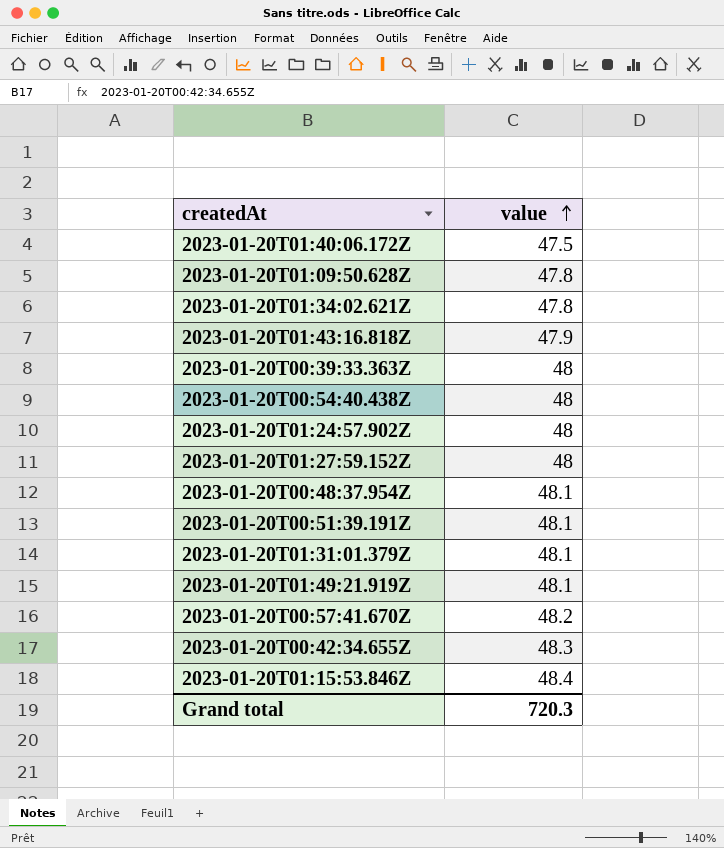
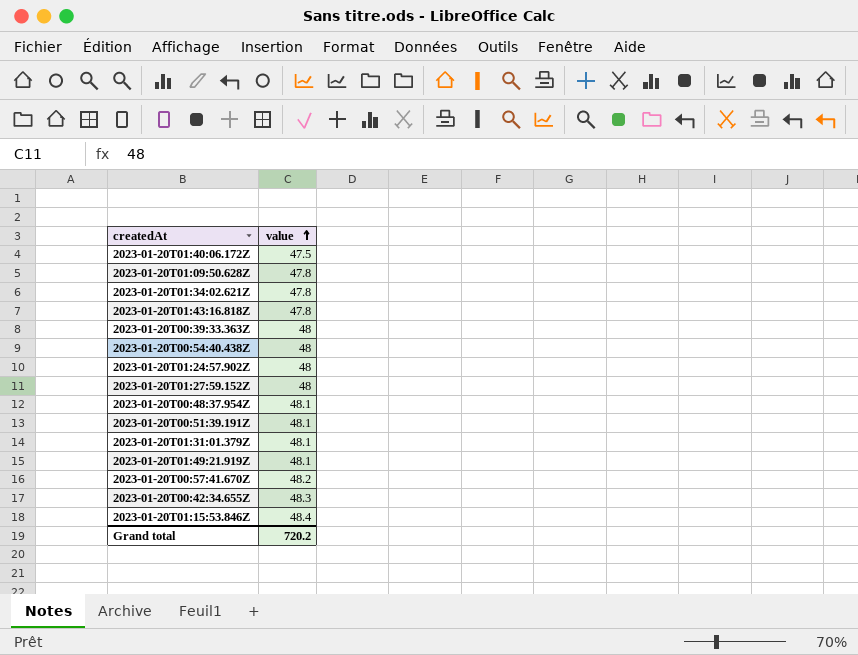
2023-01-20T01:43:16.818Z | value: 47.9 -> 47.8
Grand total | value: 720.3 -> 720.2

